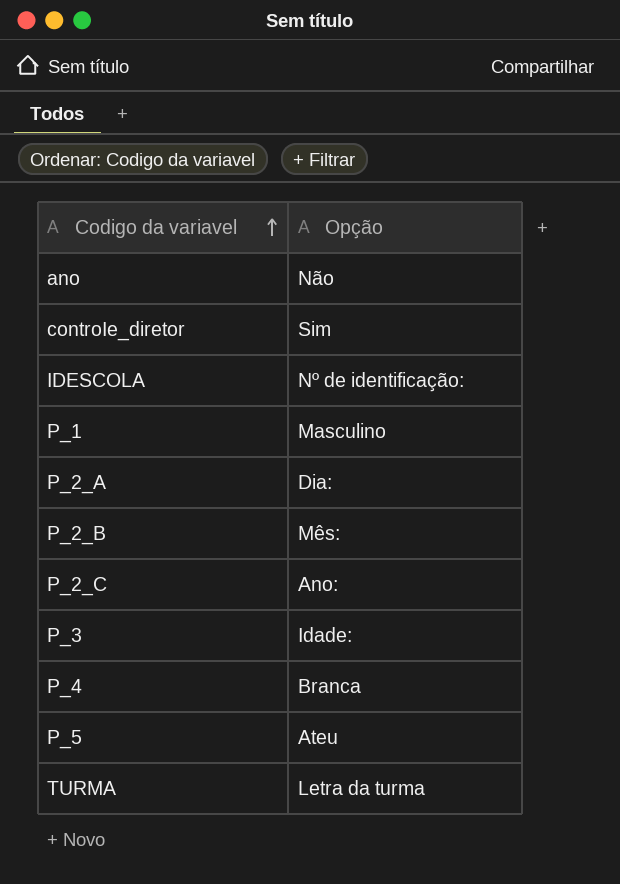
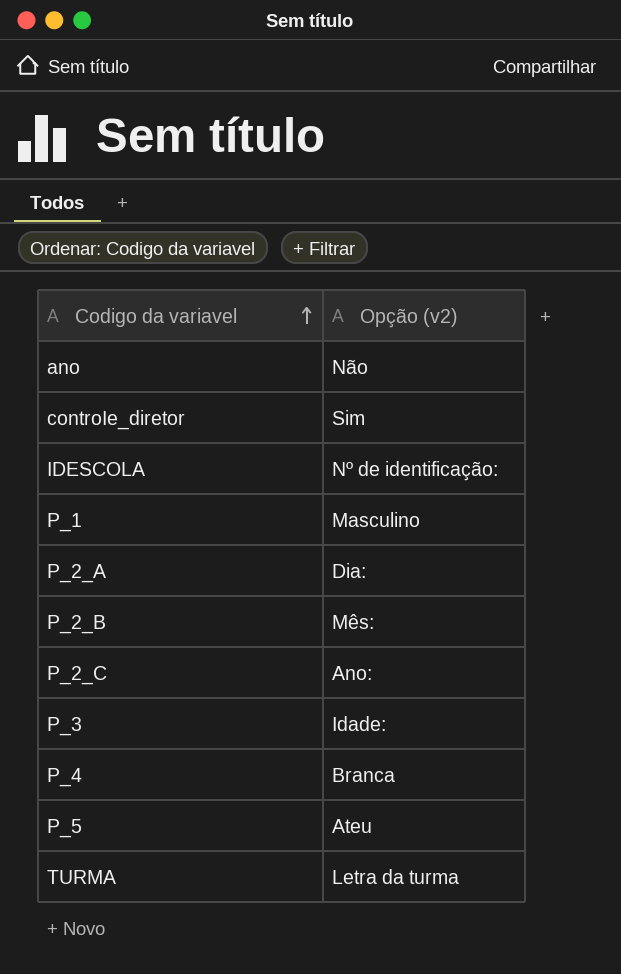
column name: Opção -> Opção (v2)

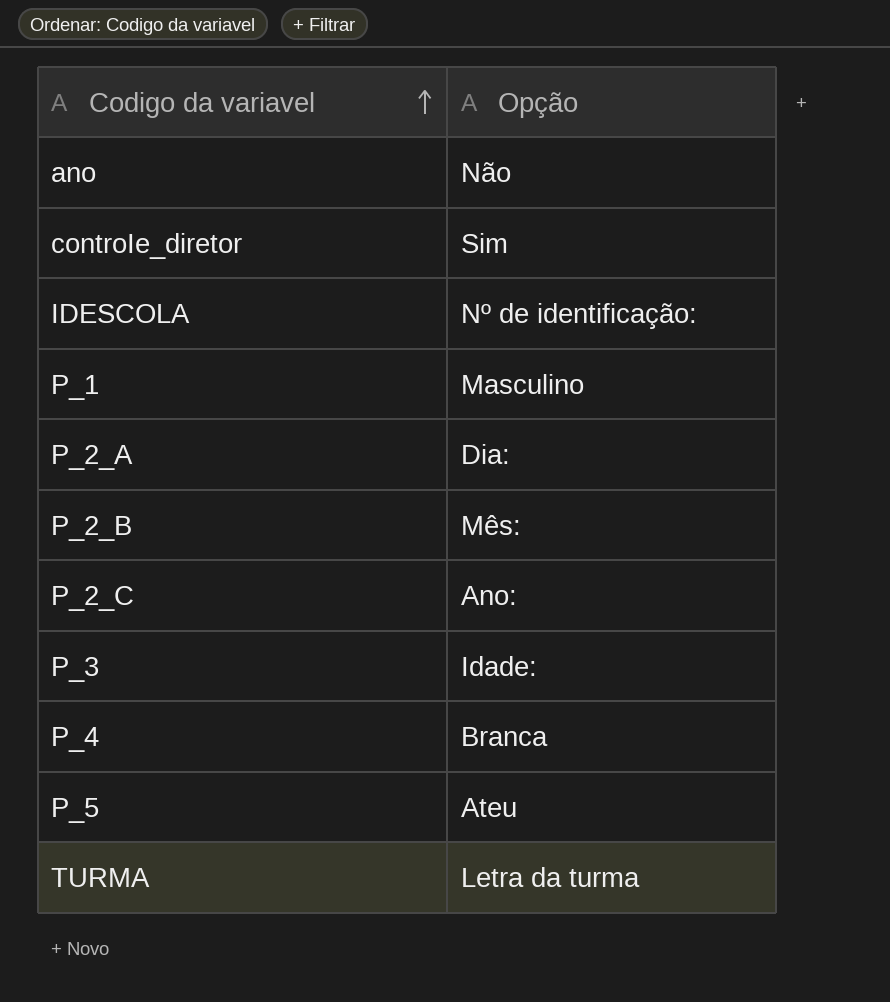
column name: Opção (v2) -> Opção

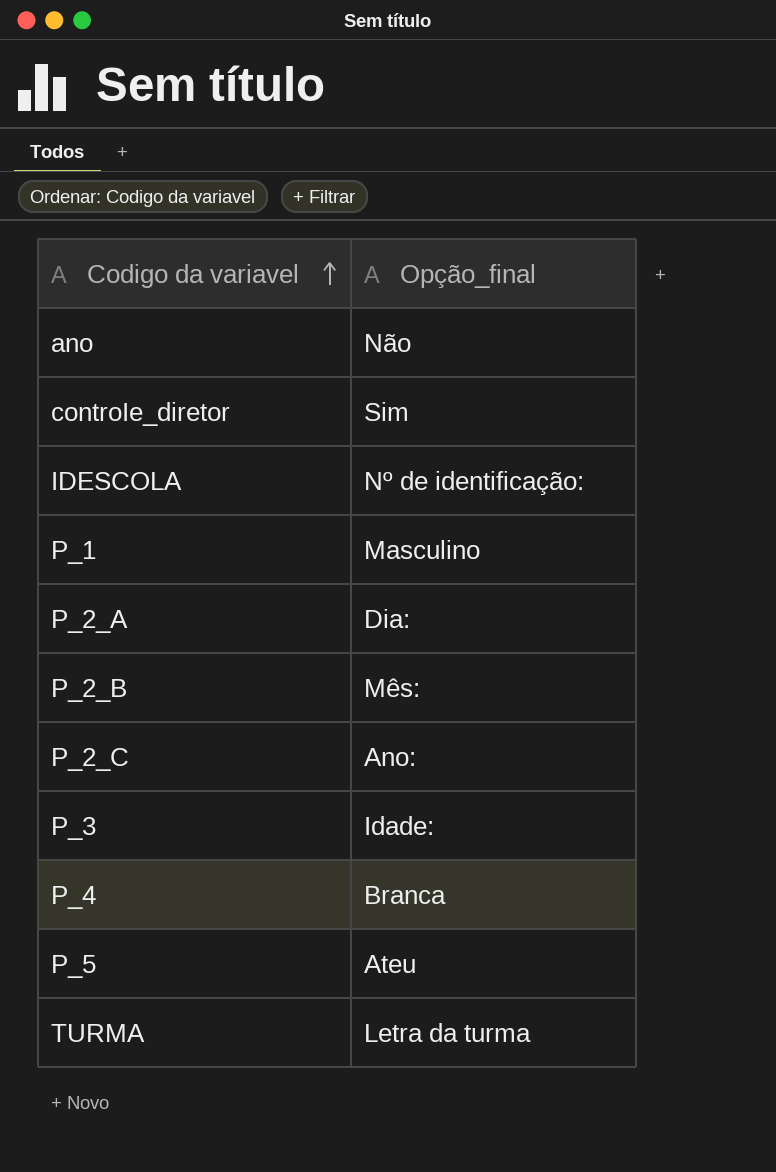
column name: Opção -> Opção_final

